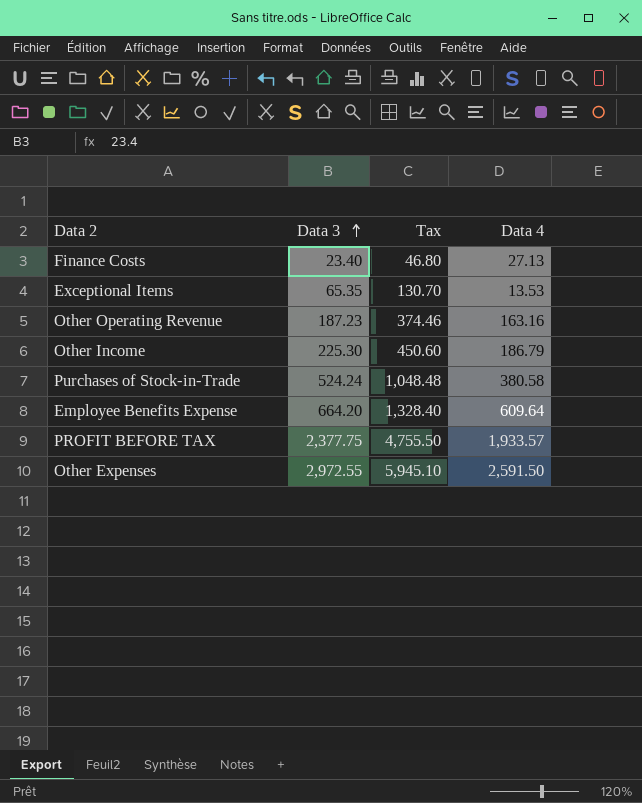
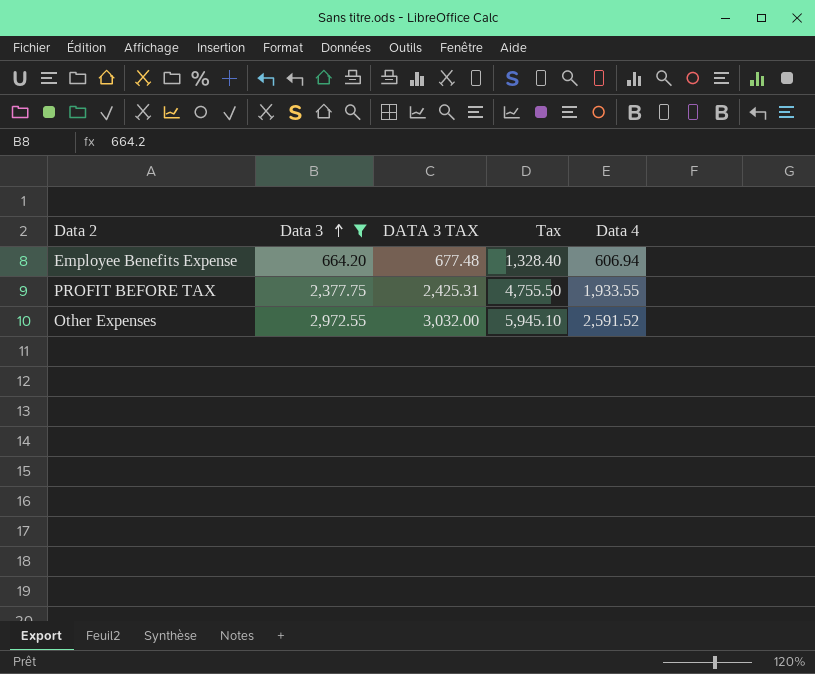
filter: none -> Data 3 >= 664.20
column DATA 3 TAX | formula: none -> [Data 3] * 1.02
Employee Benefits Expense | Data 4: 609.64 -> 606.94
PROFIT BEFORE TAX | Data 4: 1,933.57 -> 1,933.55
Other Expenses | Data 4: 2,591.50 -> 2,591.52

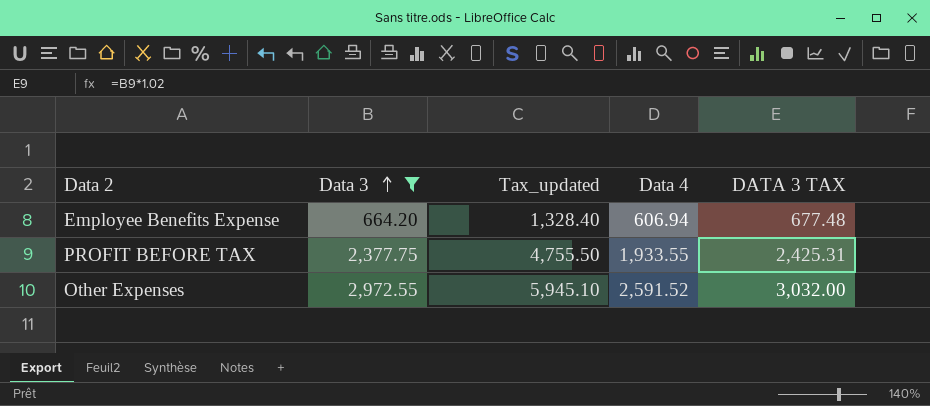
column name: Tax -> Tax_updated
column DATA 3 TAX | position: 3 -> 5

